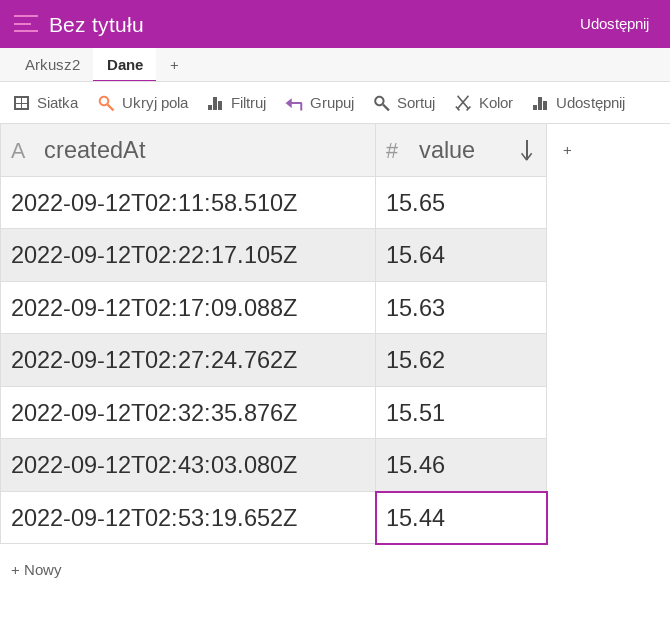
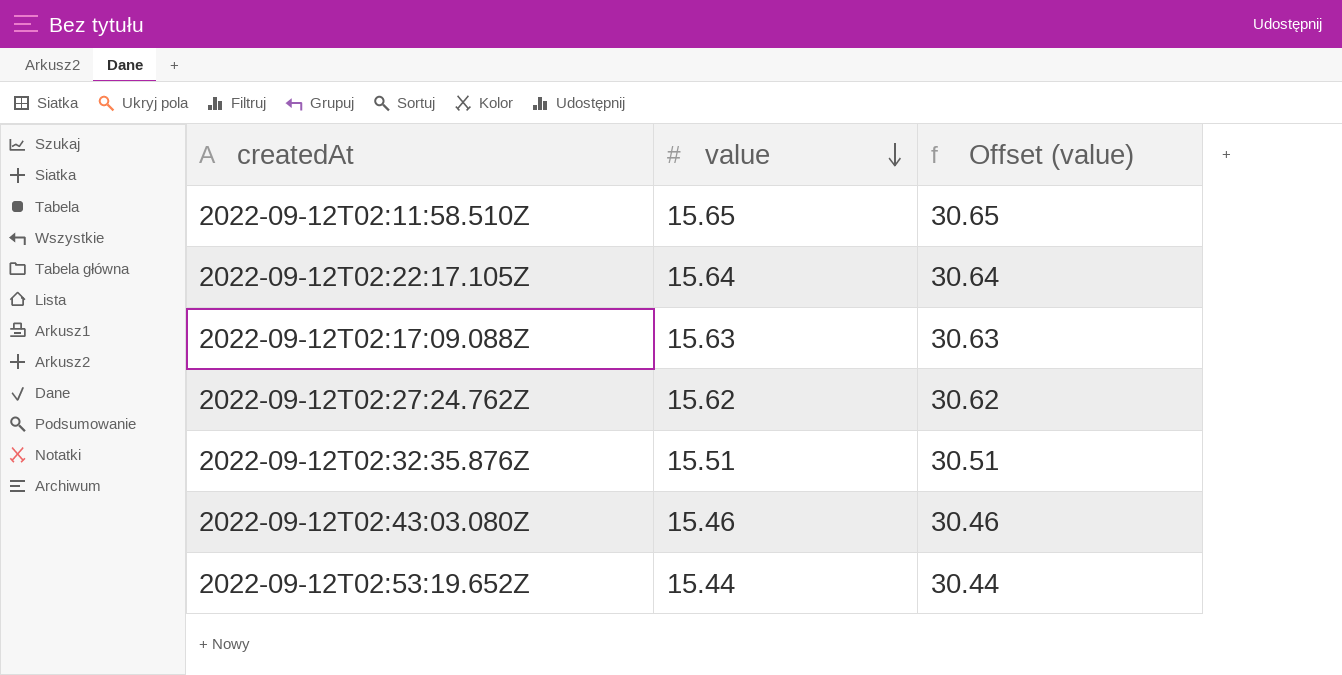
column Offset (value) | formula: none -> [value] + 15

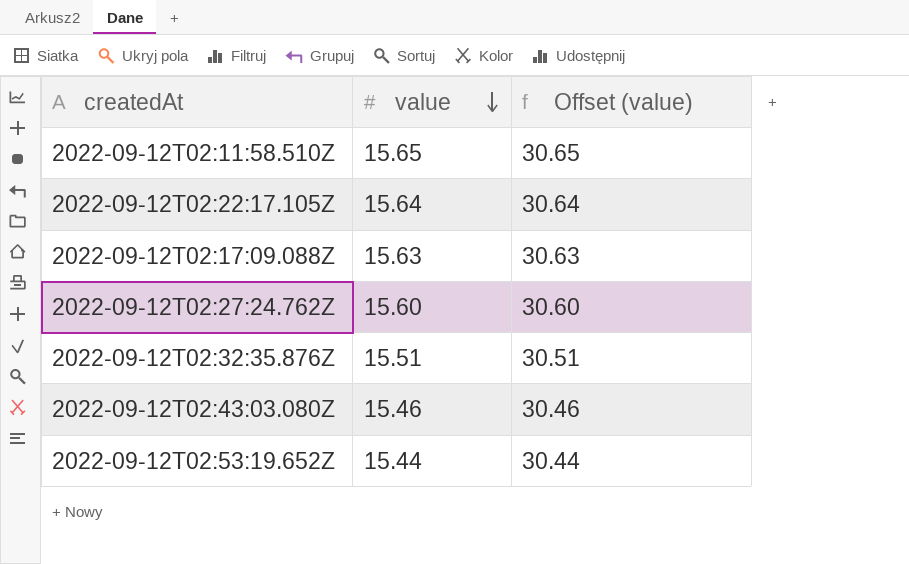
2022-09-12T02:27:24.762Z | value: 15.62 -> 15.60
2022-09-12T02:27:24.762Z | Offset (value): 30.62 -> 30.60

